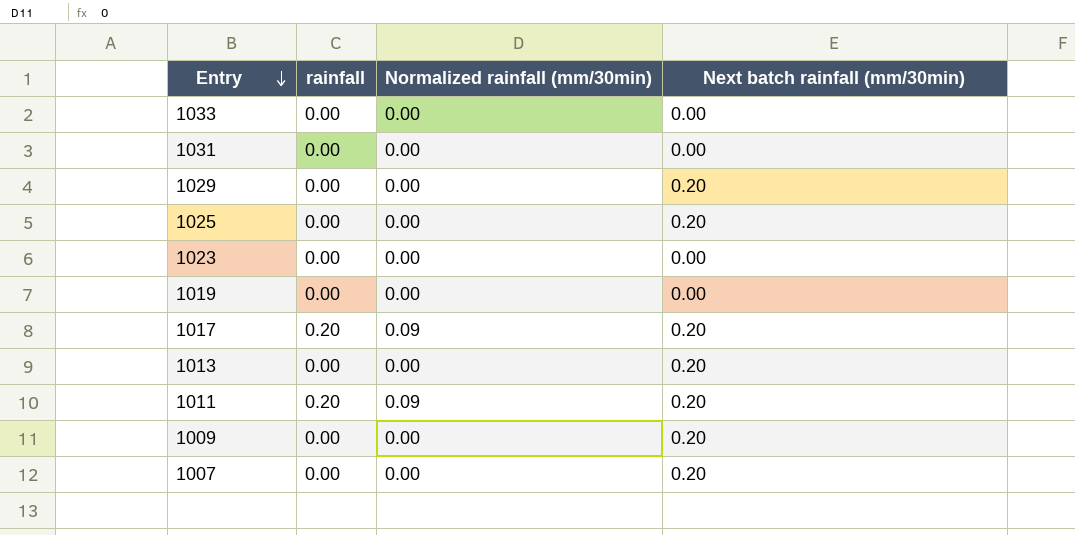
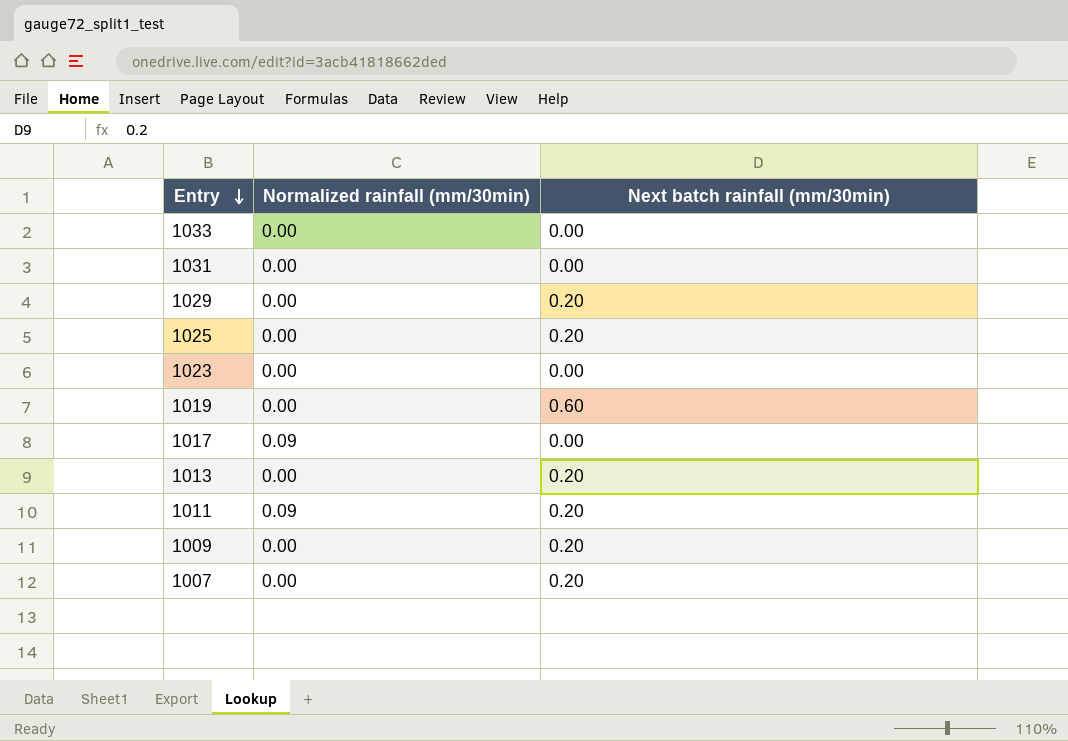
column rainfall | position: 2 -> none
1019 | Next batch rainfall (mm/30min): 0.00 -> 0.60
1017 | Next batch rainfall (mm/30min): 0.20 -> 0.00

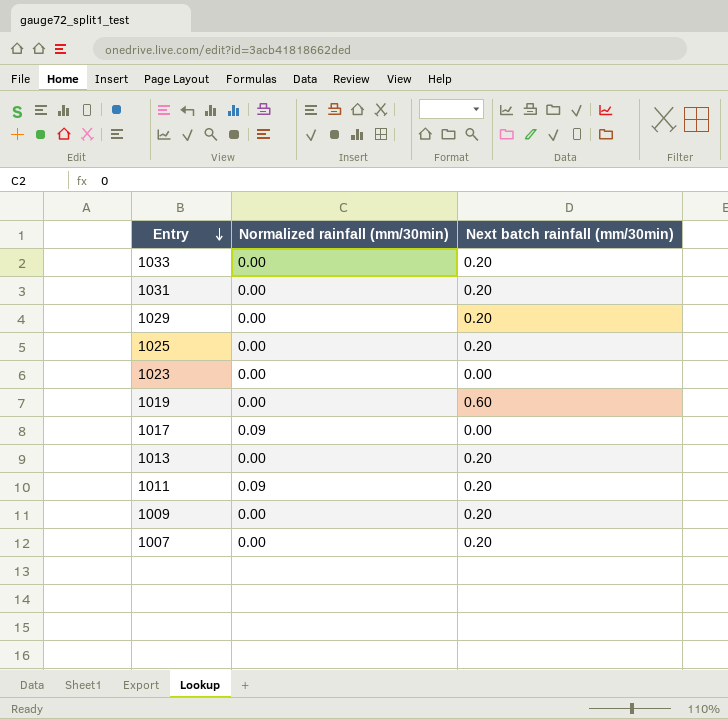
1033 | Next batch rainfall (mm/30min): 0.00 -> 0.20
1031 | Next batch rainfall (mm/30min): 0.00 -> 0.20

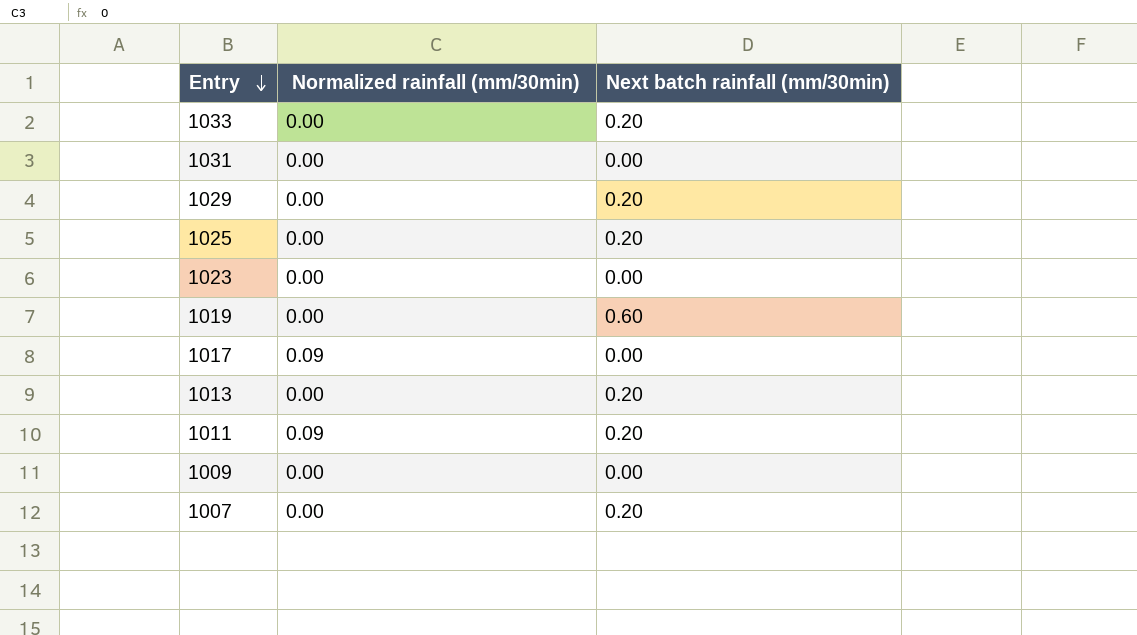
1031 | Next batch rainfall (mm/30min): 0.20 -> 0.00
1009 | Next batch rainfall (mm/30min): 0.20 -> 0.00

